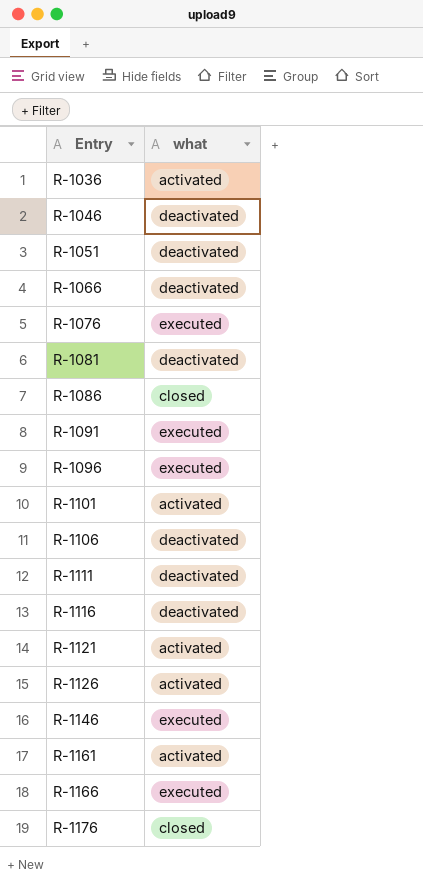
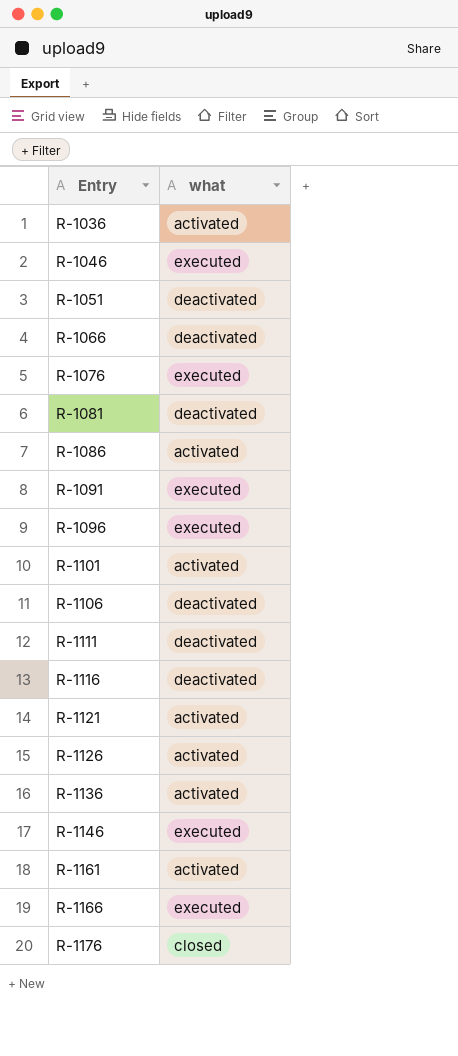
R-1046 | what: deactivated -> executed
R-1086 | what: closed -> activated
row R-1136: none -> activated

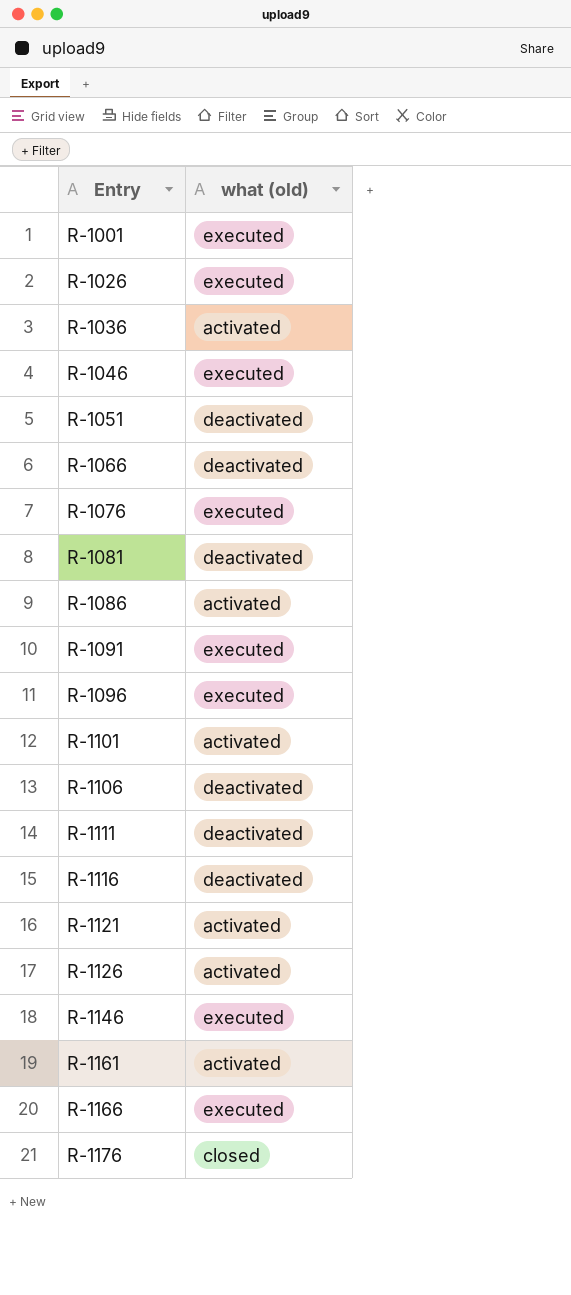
column name: what -> what (old)
row R-1136: activated -> none
row R-1001: none -> executed
row R-1026: none -> executed

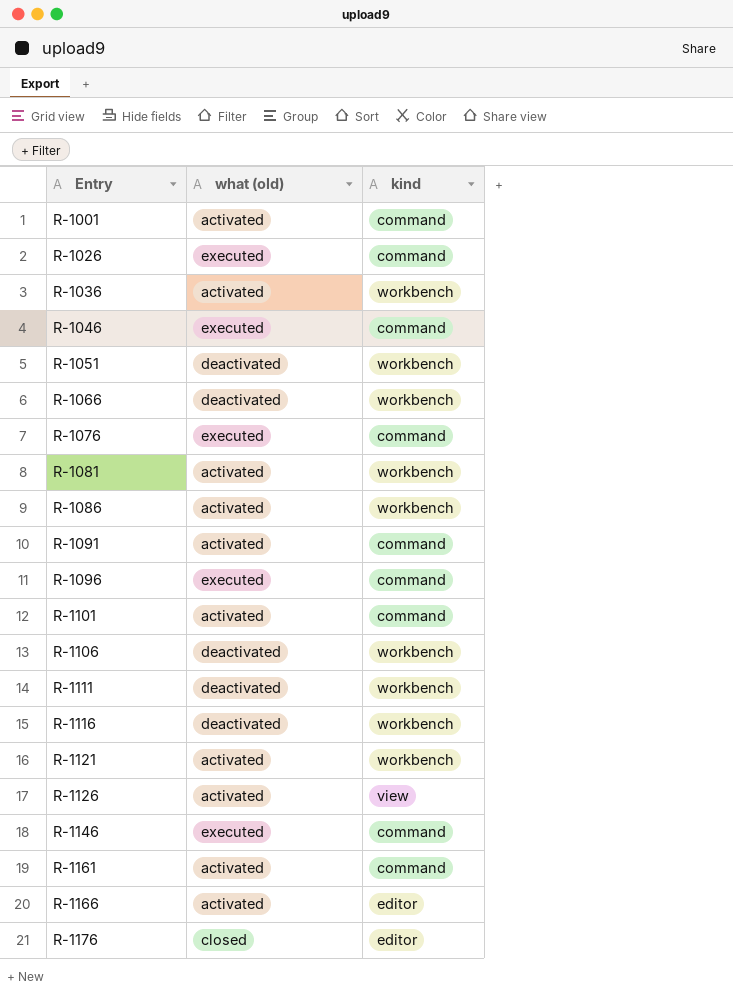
column kind | position: none -> 3
R-1001 | what (old): executed -> activated
R-1081 | what (old): deactivated -> activated
R-1091 | what (old): executed -> activated
R-1166 | what (old): executed -> activated

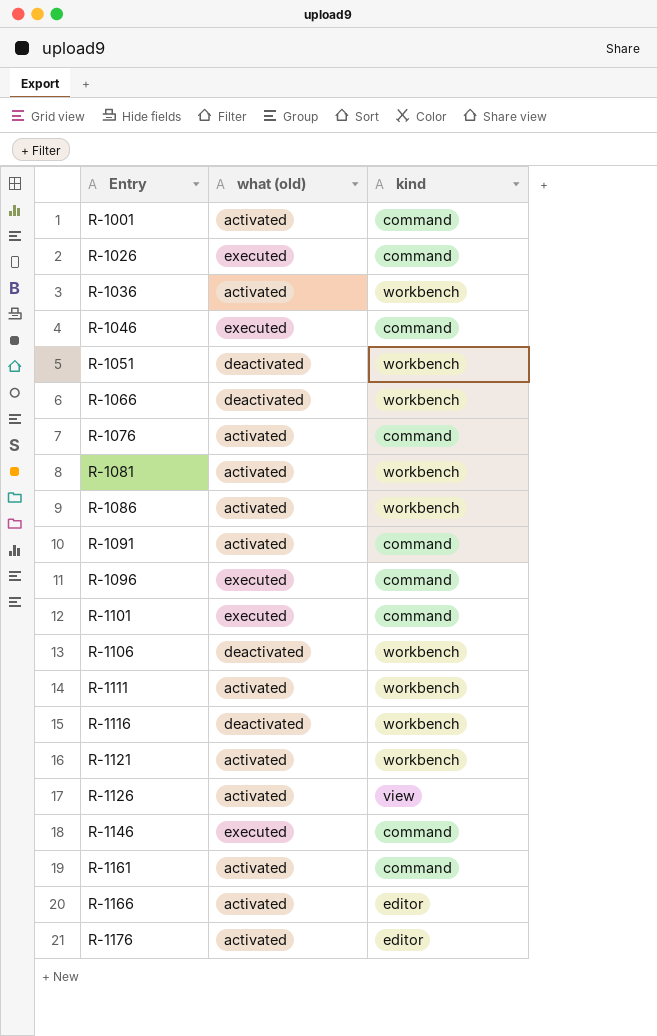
R-1076 | what (old): executed -> activated
R-1101 | what (old): activated -> executed
R-1111 | what (old): deactivated -> activated
R-1176 | what (old): closed -> activated

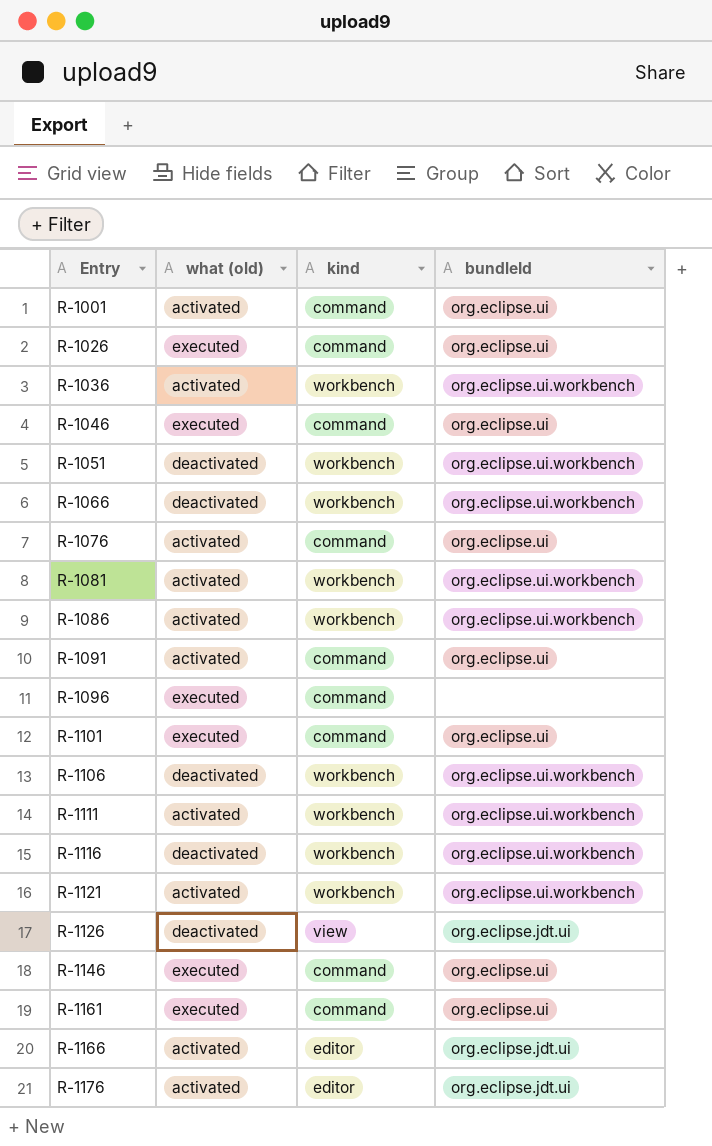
column bundleId | position: none -> 4
R-1126 | what (old): activated -> deactivated
R-1161 | what (old): activated -> executed

